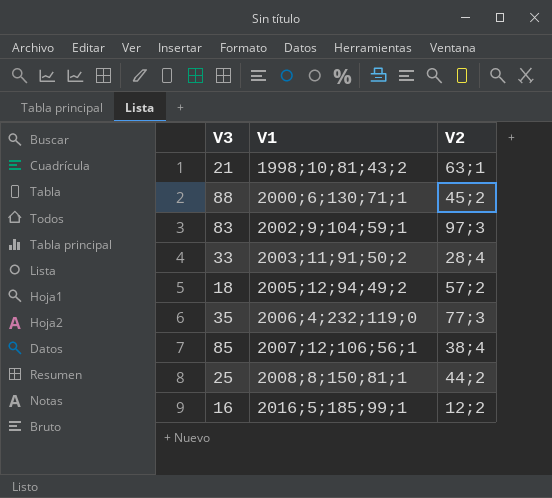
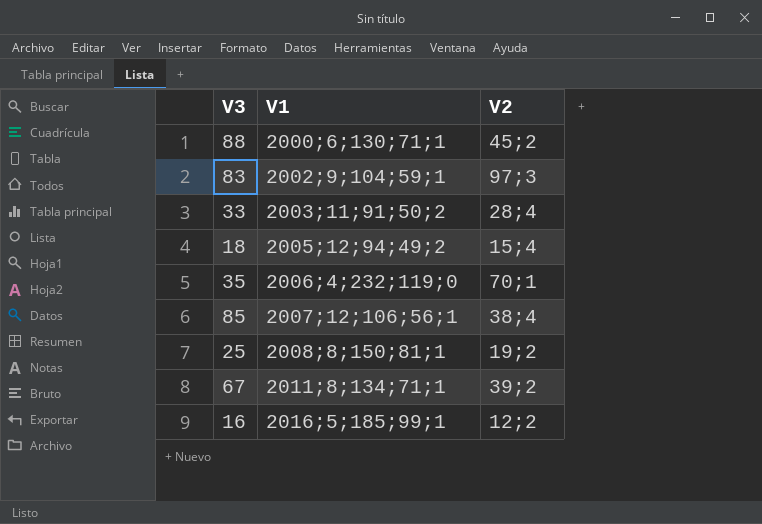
row 21: 1998;10;81;43;2 | 63;1 -> none
18 | V2: 57;2 -> 15;4
35 | V2: 77;3 -> 70;1
25 | V2: 44;2 -> 19;2
row 67: none -> 2011;8;134;71;1 | 39;2

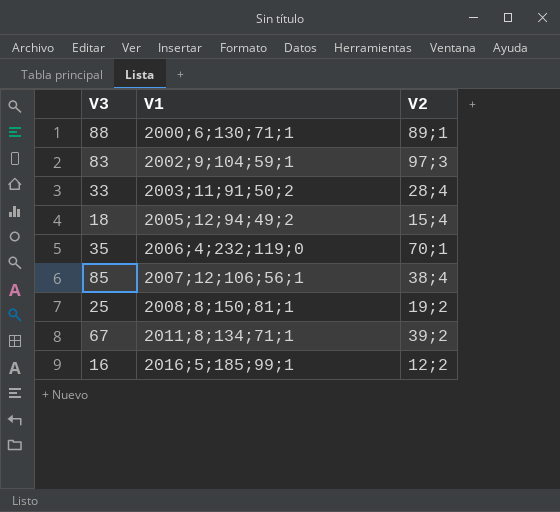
88 | V2: 45;2 -> 89;1

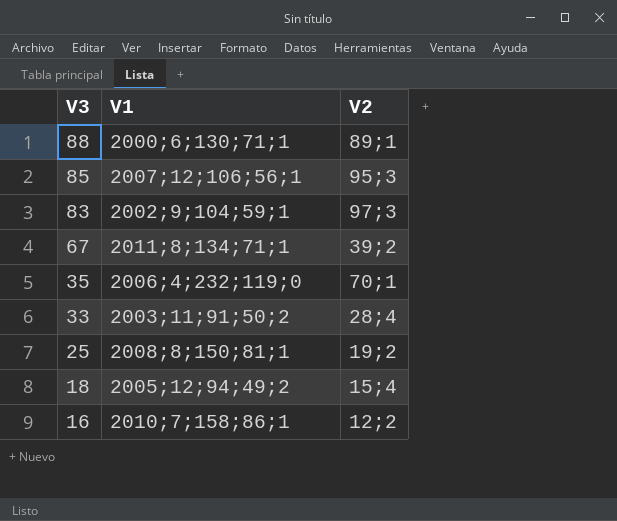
row order: V1 ascending -> V3 descending
85 | V2: 38;4 -> 95;3
16 | V1: 2016;5;185;99;1 -> 2010;7;158;86;1

